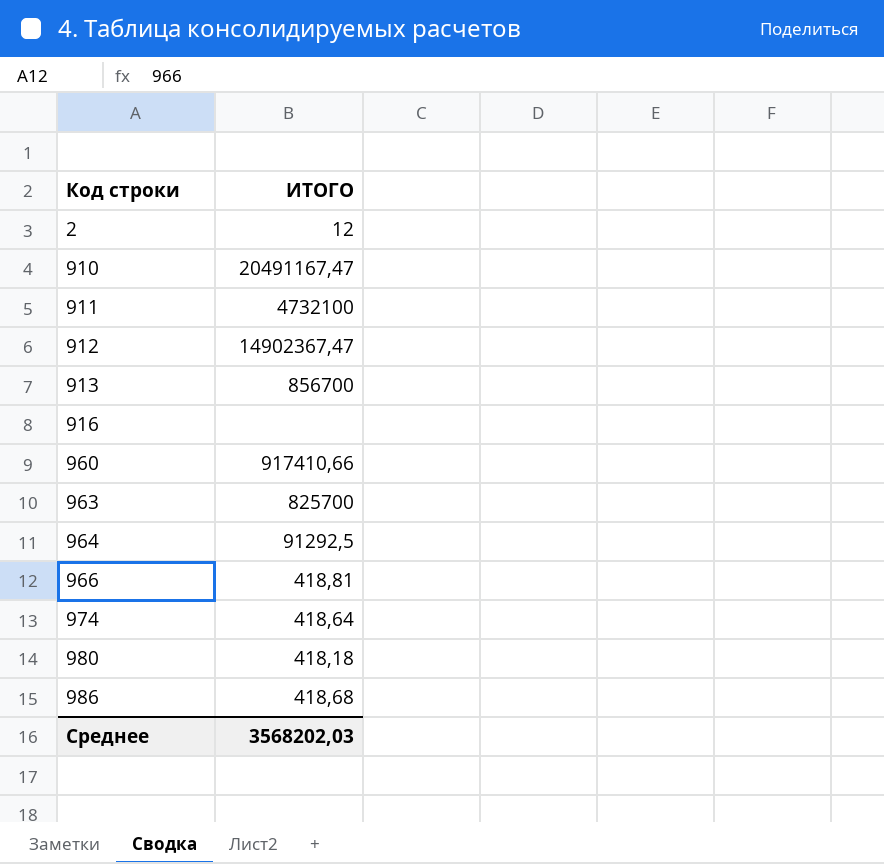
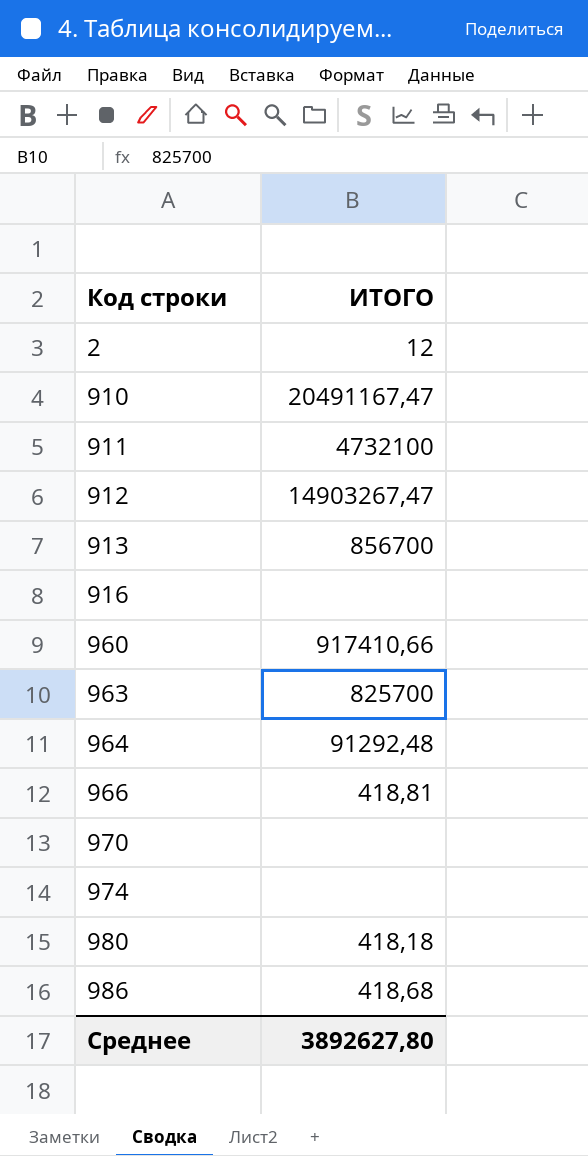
912 | ИТОГО: 14902367,47 -> 14903267,47
964 | ИТОГО: 91292,5 -> 91292,48
row 970: none -> none
974 | ИТОГО: 418,64 -> none
Среднее | ИТОГО: 3568202,03 -> 3892627,80

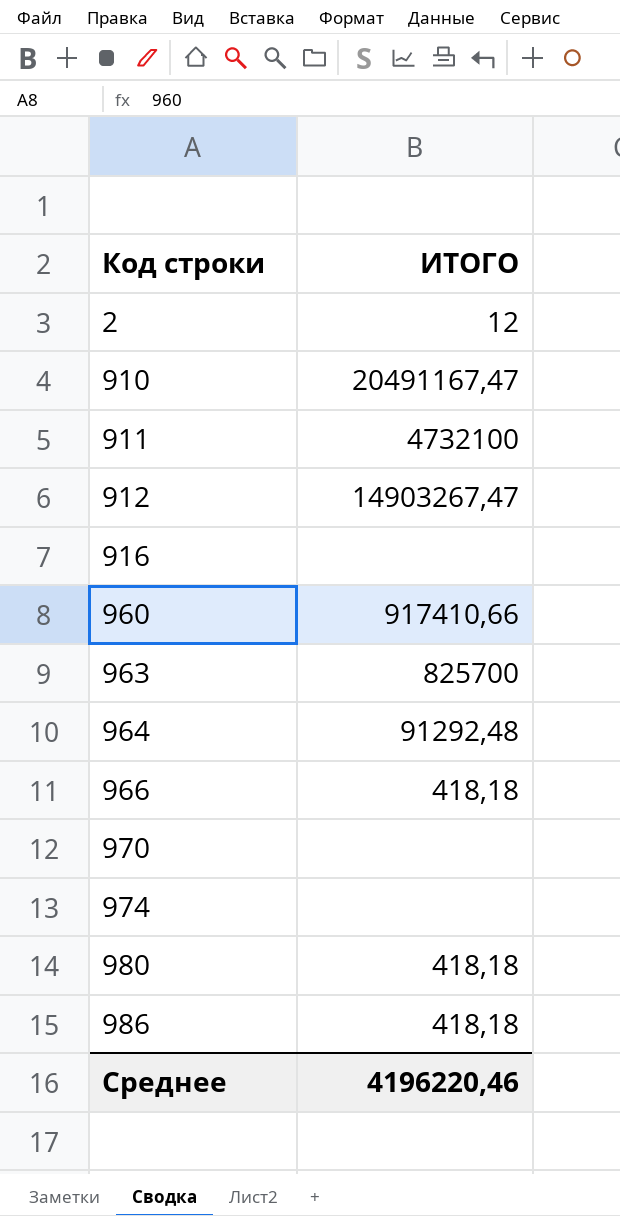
row 913: 856700 -> none
966 | ИТОГО: 418,81 -> 418,18
986 | ИТОГО: 418,68 -> 418,18
Среднее | ИТОГО: 3892627,80 -> 4196220,46

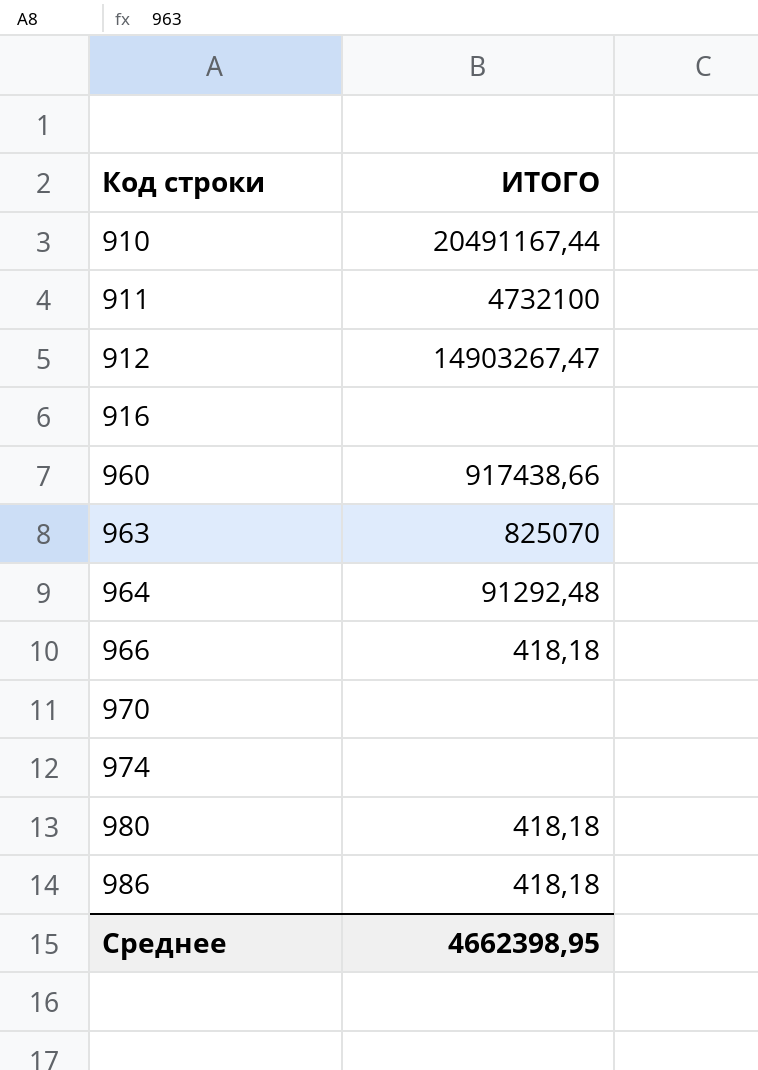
row 2: 12 -> none
910 | ИТОГО: 20491167,47 -> 20491167,44
960 | ИТОГО: 917410,66 -> 917438,66
963 | ИТОГО: 825700 -> 825070
Среднее | ИТОГО: 4196220,46 -> 4662398,95

